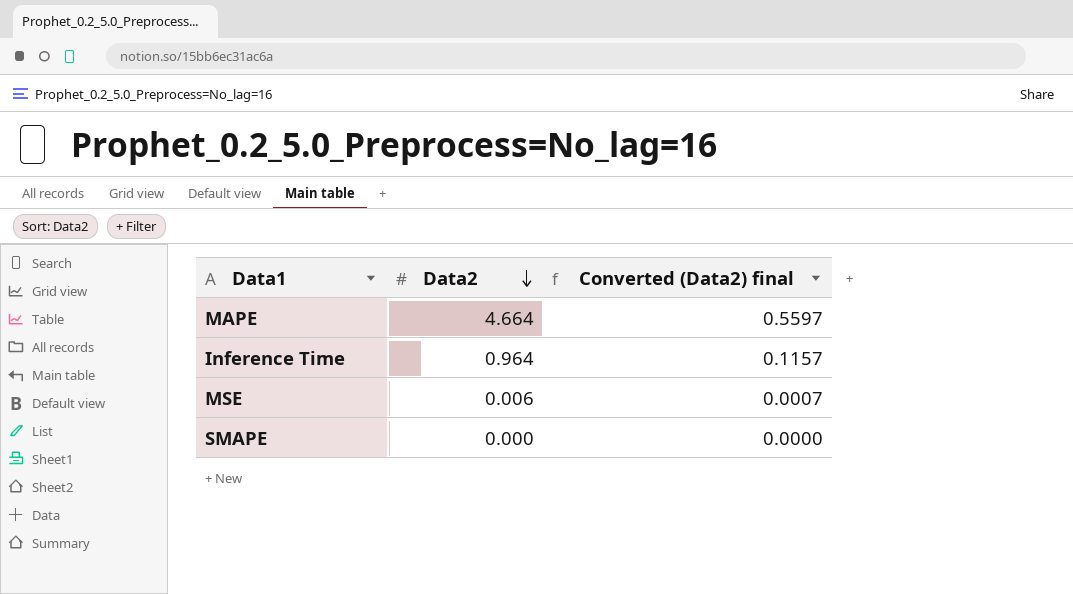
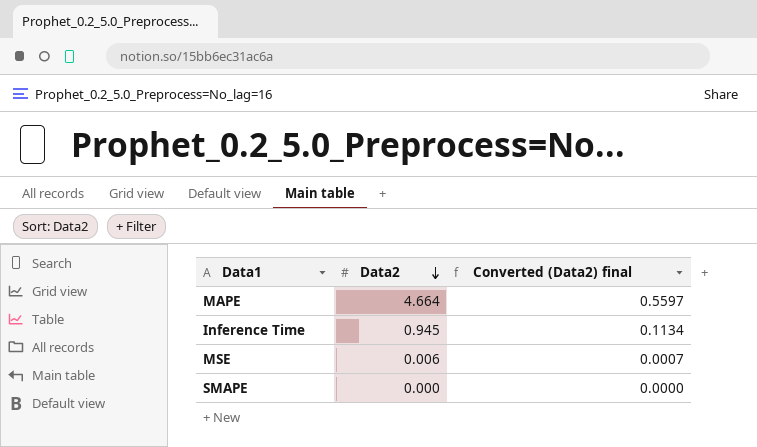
Inference Time | Data2: 0.964 -> 0.945
Inference Time | Converted (Data2) final: 0.1157 -> 0.1134

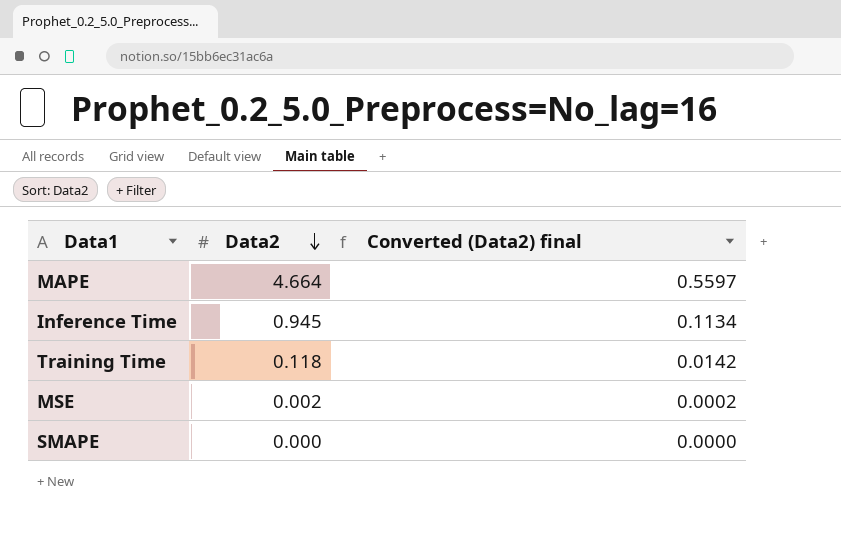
row Training Time: none -> 0.118 | 0.0142
MSE | Data2: 0.006 -> 0.002
MSE | Converted (Data2) final: 0.0007 -> 0.0002

